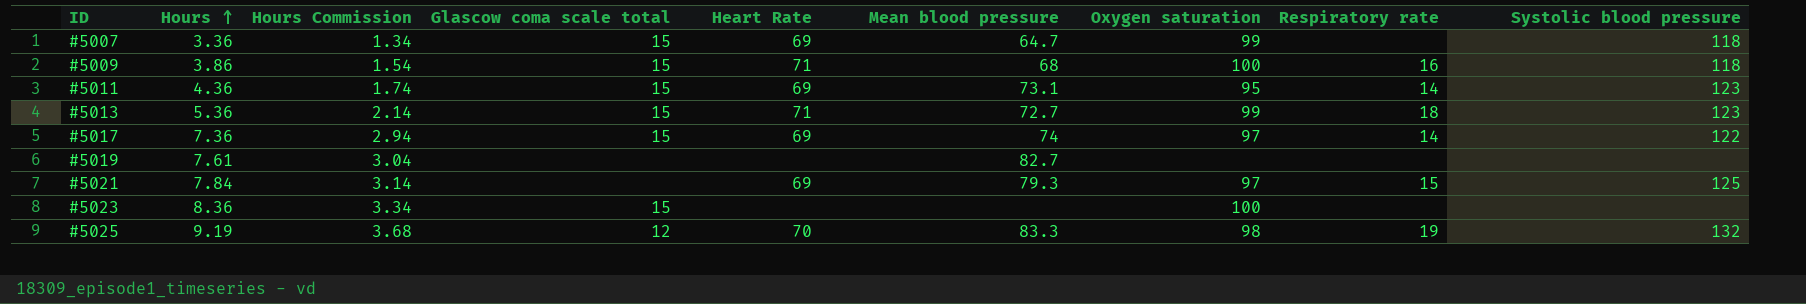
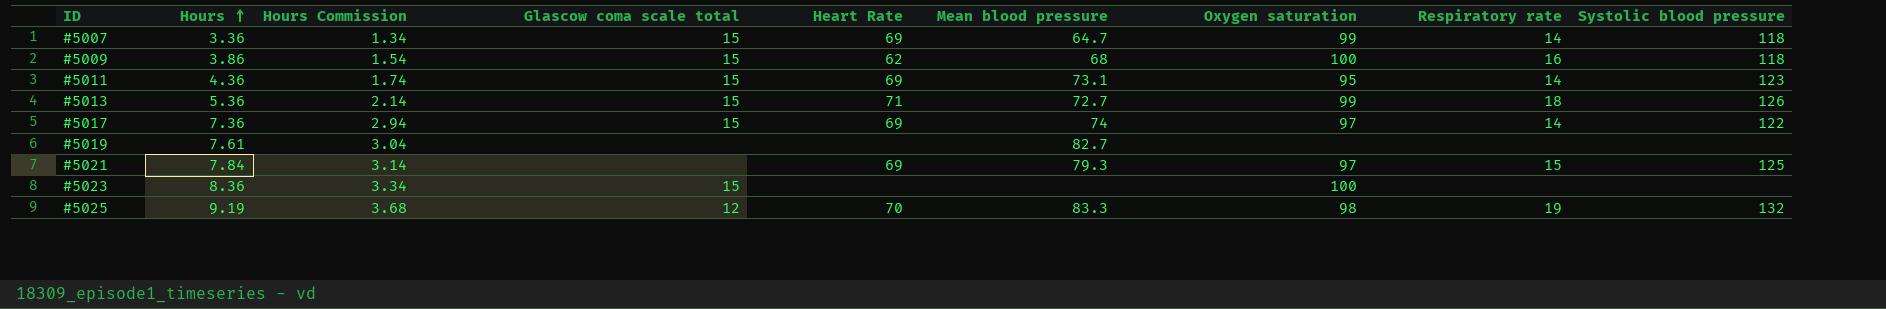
#5007 | Respiratory rate: none -> 14
#5009 | Heart Rate: 71 -> 62
#5013 | Systolic blood pressure: 123 -> 126

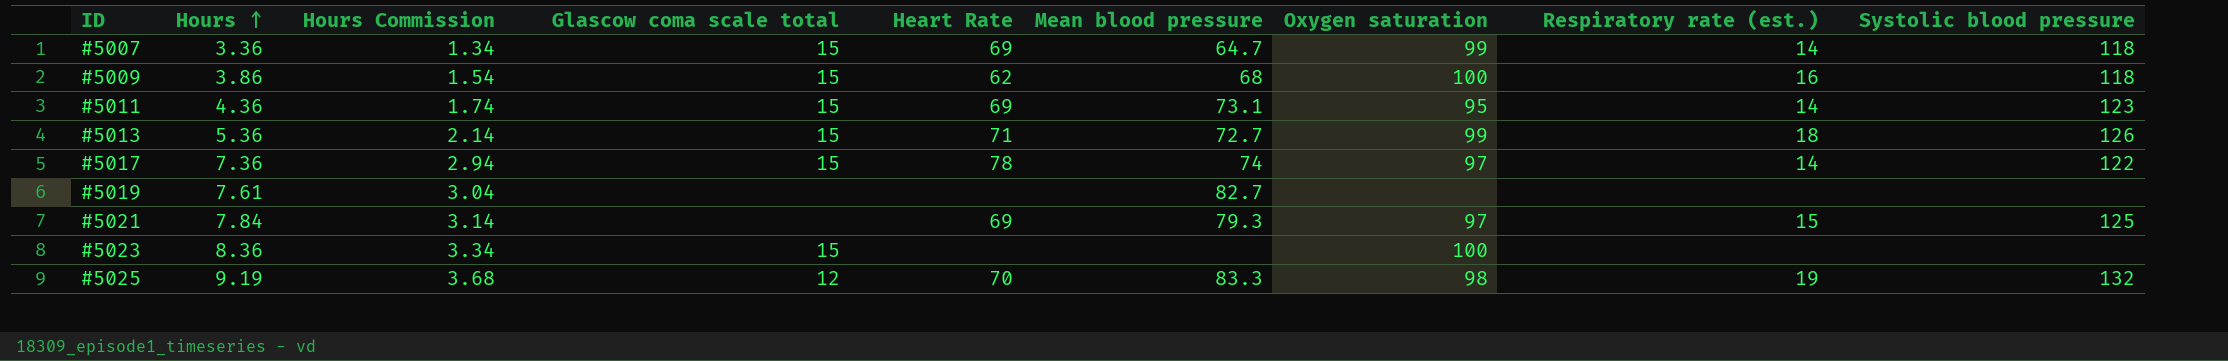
column name: Respiratory rate -> Respiratory rate (est.)
#5017 | Heart Rate: 69 -> 78

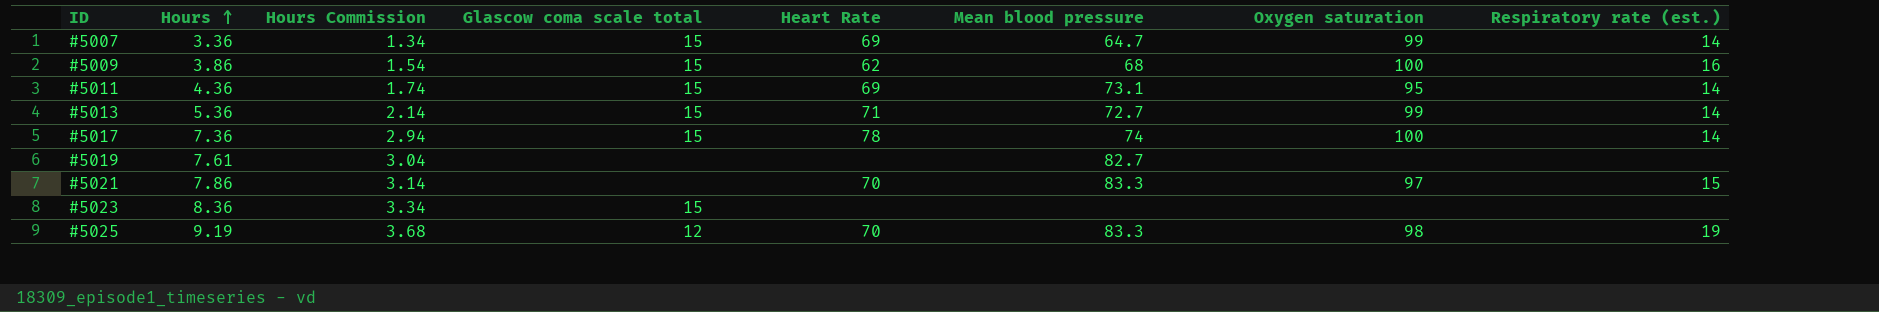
column Systolic blood pressure | position: 9 -> none
#5013 | Respiratory rate (est.): 18 -> 14
#5017 | Oxygen saturation: 97 -> 100
#5021 | Hours: 7.84 -> 7.86
#5021 | Heart Rate: 69 -> 70
#5021 | Mean blood pressure: 79.3 -> 83.3
#5023 | Oxygen saturation: 100 -> none

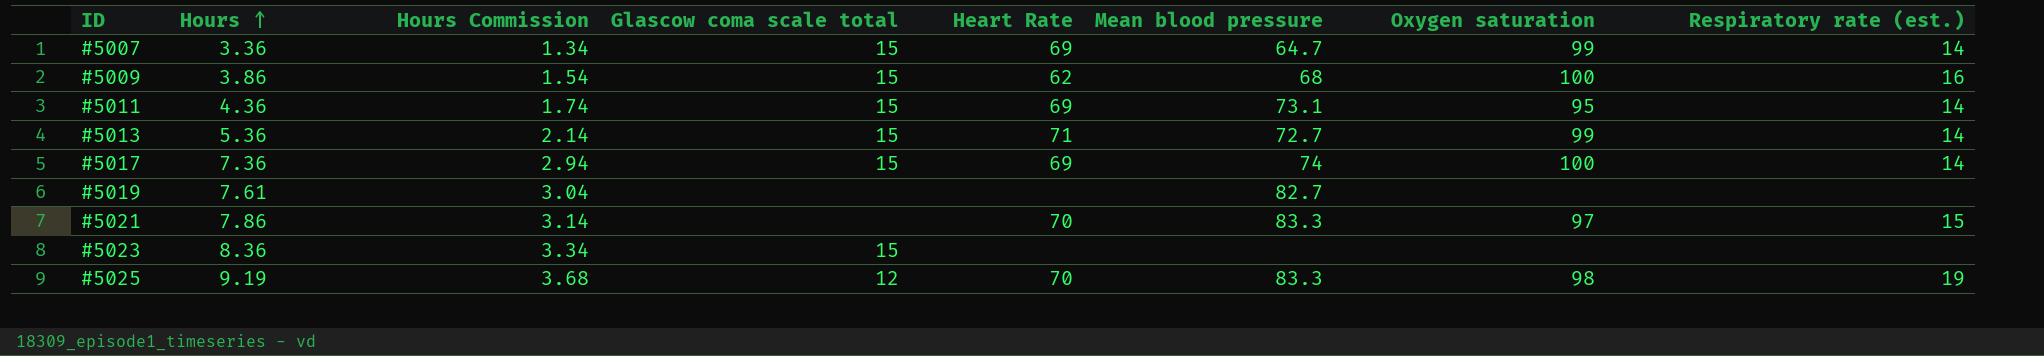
#5017 | Heart Rate: 78 -> 69

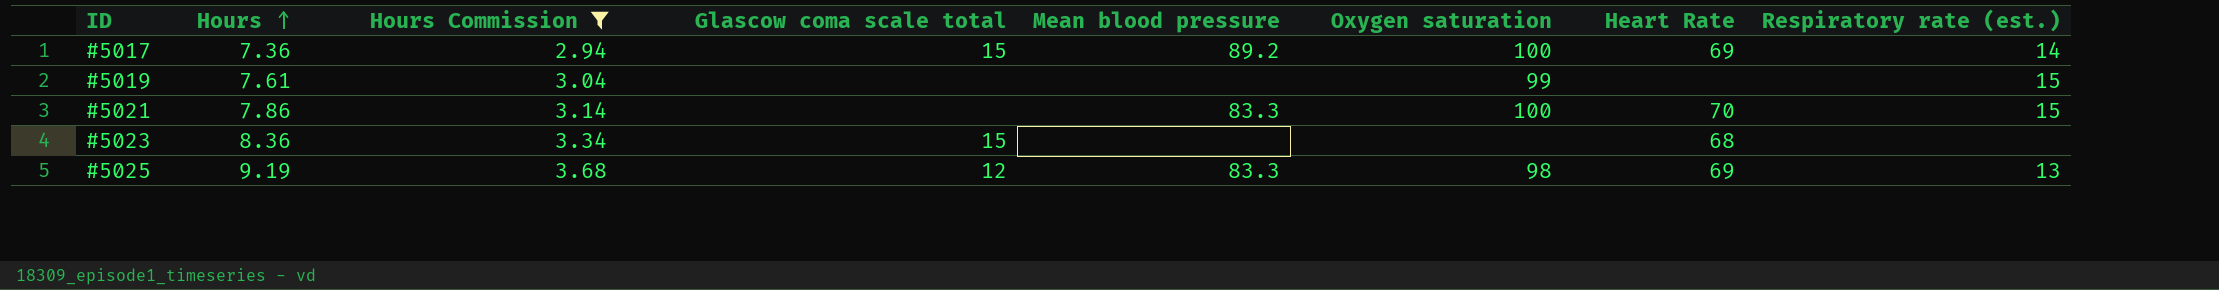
filter: none -> Hours Commission >= 2.94
column Heart Rate | position: 5 -> 7
#5017 | Mean blood pressure: 74 -> 89.2
#5019 | Mean blood pressure: 82.7 -> none
#5019 | Oxygen saturation: none -> 99
#5019 | Respiratory rate (est.): none -> 15
#5021 | Oxygen saturation: 97 -> 100
#5023 | Heart Rate: none -> 68
#5025 | Heart Rate: 70 -> 69
#5025 | Respiratory rate (est.): 19 -> 13

